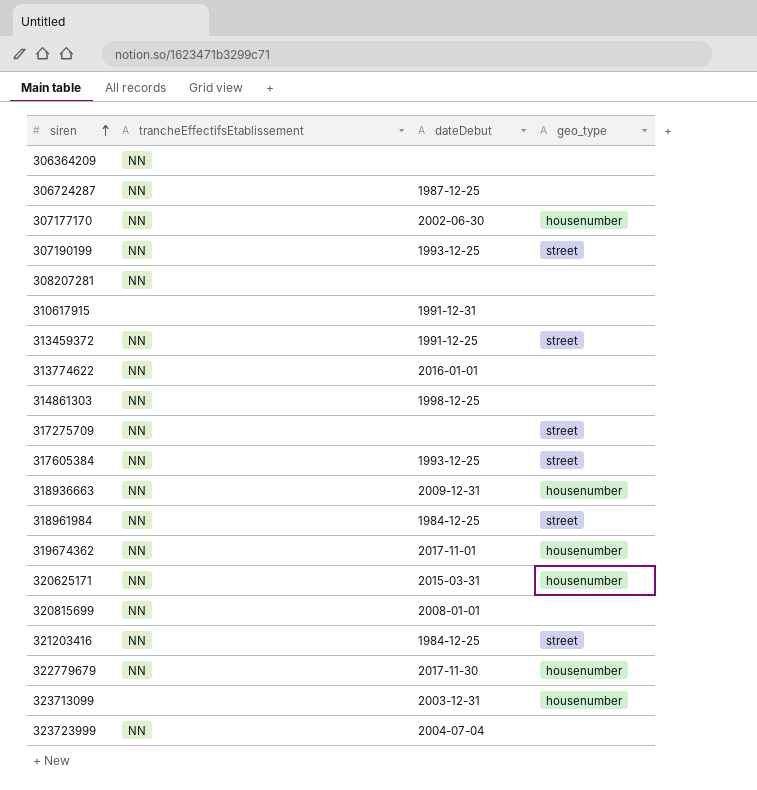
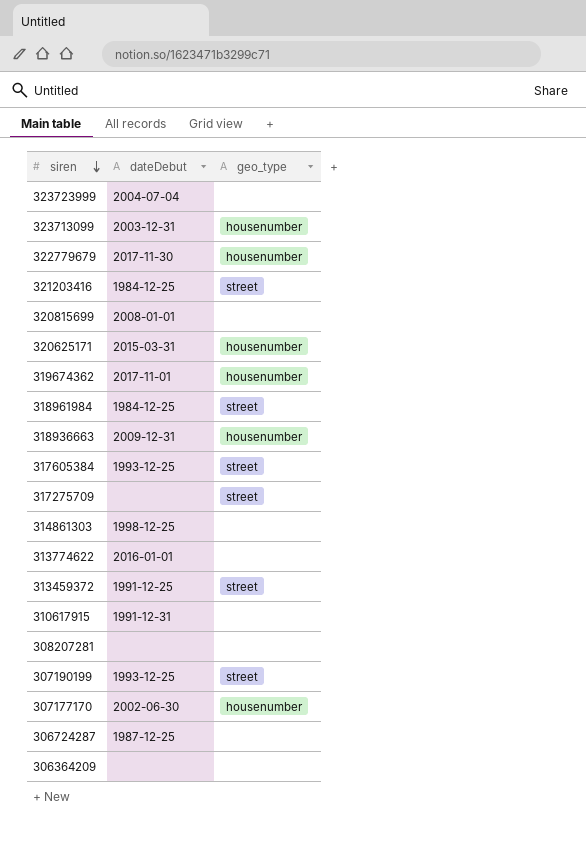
row order: siren ascending -> siren descending
column trancheEffectifsEtablissement | position: 2 -> none

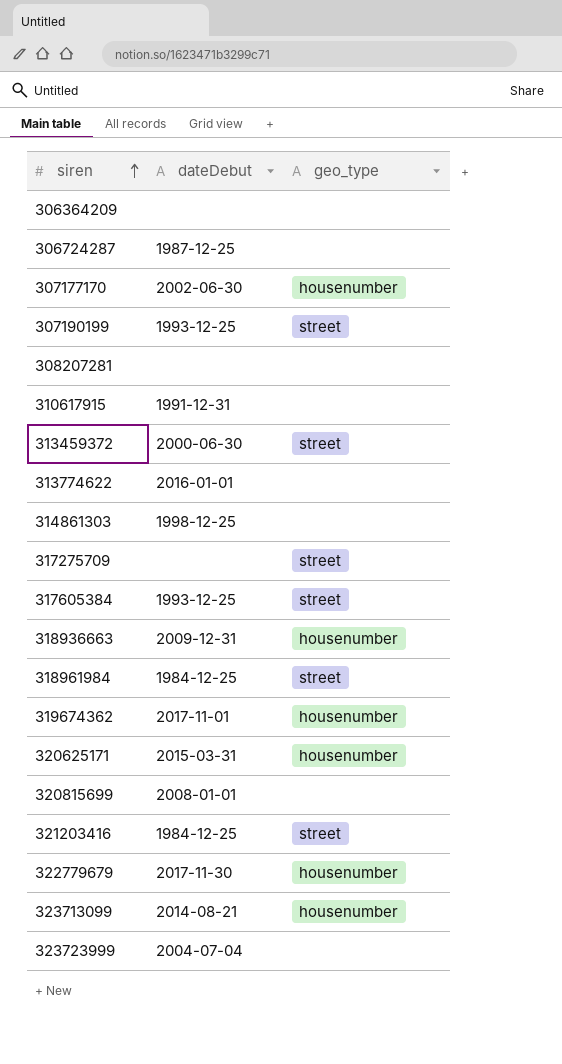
row order: siren descending -> siren ascending
313459372 | dateDebut: 1991-12-25 -> 2000-06-30
323713099 | dateDebut: 2003-12-31 -> 2014-08-21

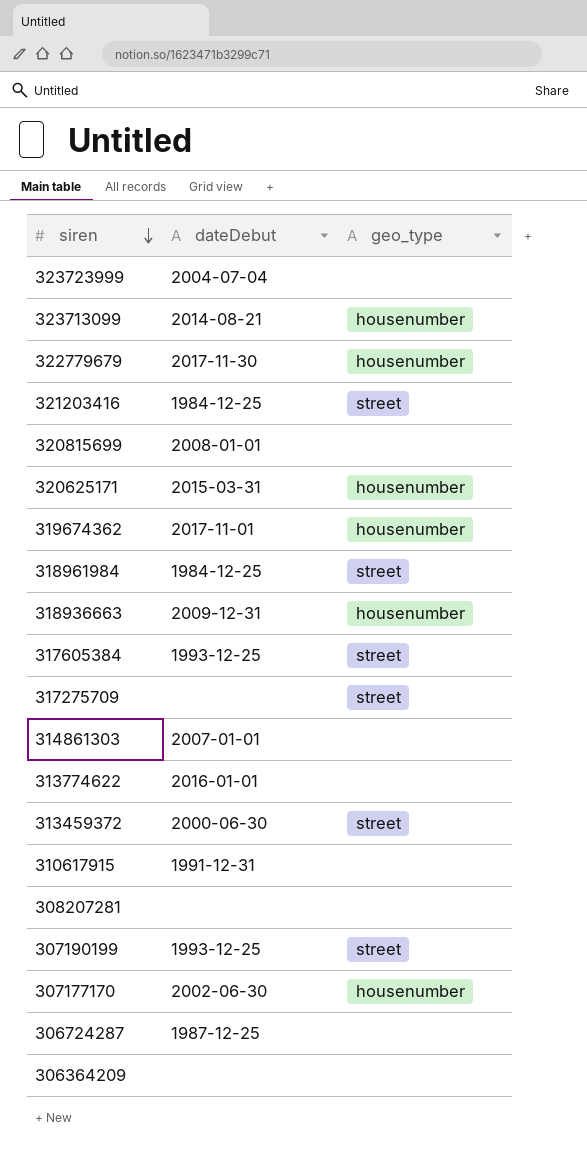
row order: siren ascending -> siren descending
314861303 | dateDebut: 1998-12-25 -> 2007-01-01

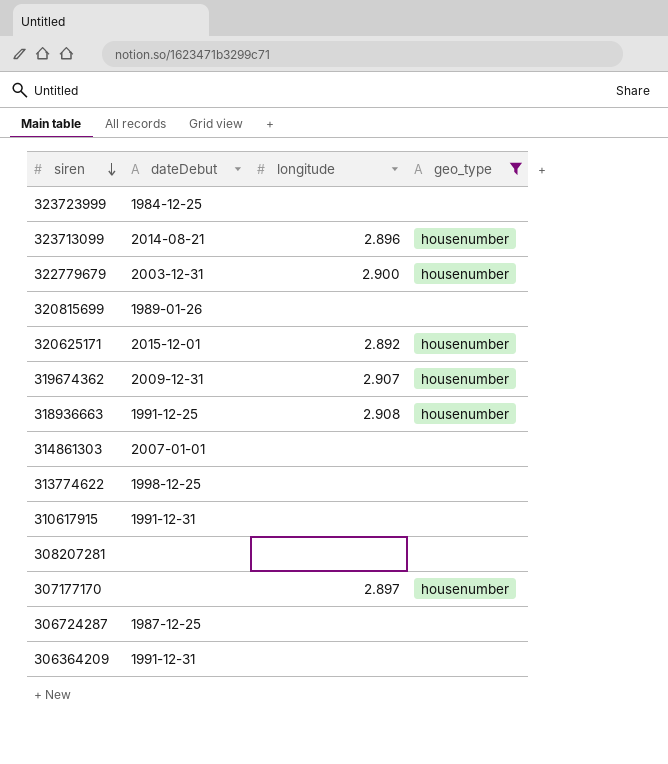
filter: none -> geo_type != street
column longitude | position: none -> 3
323723999 | dateDebut: 2004-07-04 -> 1984-12-25
322779679 | dateDebut: 2017-11-30 -> 2003-12-31
320815699 | dateDebut: 2008-01-01 -> 1989-01-26
320625171 | dateDebut: 2015-03-31 -> 2015-12-01
319674362 | dateDebut: 2017-11-01 -> 2009-12-31
318936663 | dateDebut: 2009-12-31 -> 1991-12-25
313774622 | dateDebut: 2016-01-01 -> 1998-12-25
307177170 | dateDebut: 2002-06-30 -> none
306364209 | dateDebut: none -> 1991-12-31

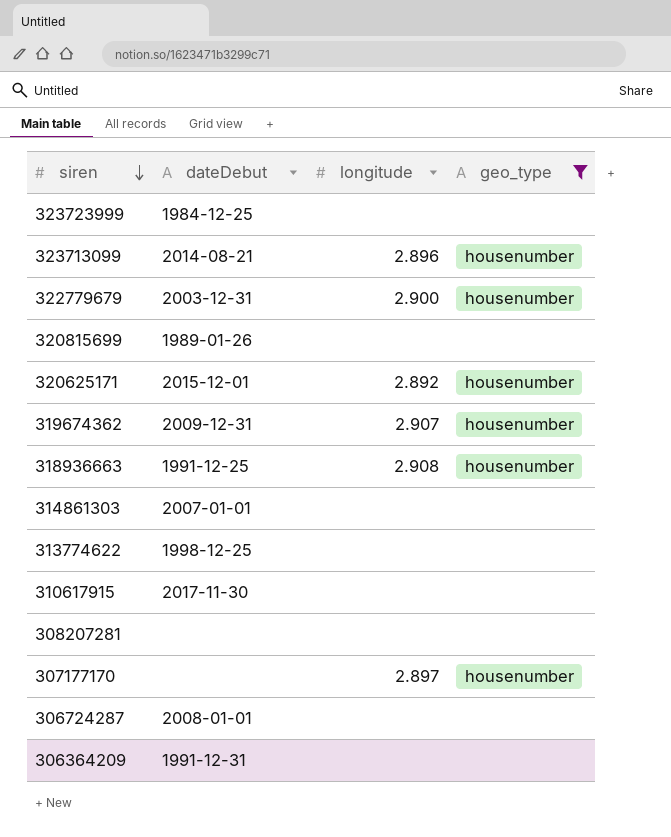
310617915 | dateDebut: 1991-12-31 -> 2017-11-30
306724287 | dateDebut: 1987-12-25 -> 2008-01-01

